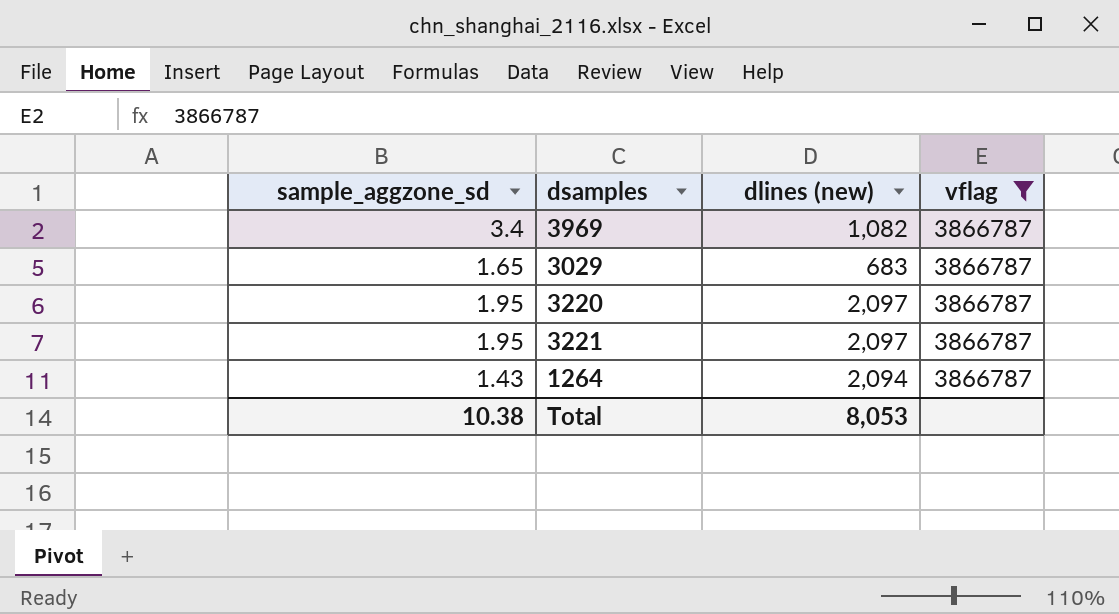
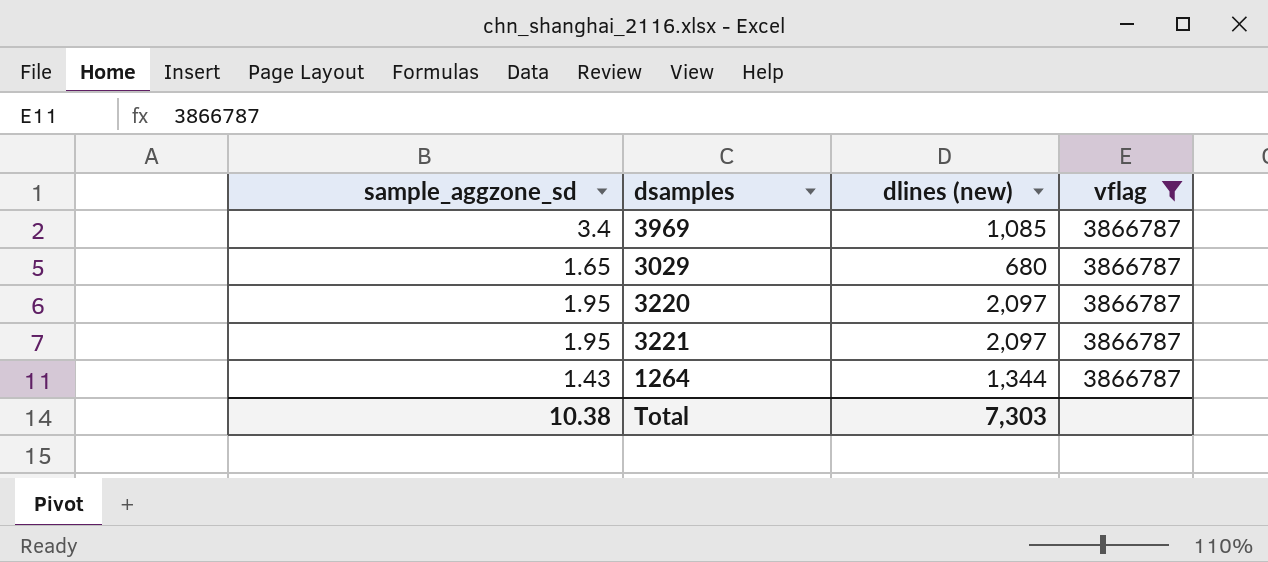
3969 | dlines (new): 1,082 -> 1,085
3029 | dlines (new): 683 -> 680
1264 | dlines (new): 2,094 -> 1,344
Total | dlines (new): 8,053 -> 7,303

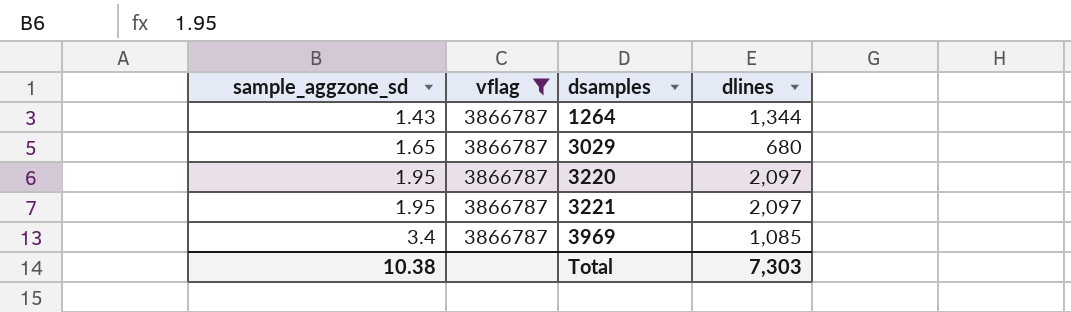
row order: none -> sample_aggzone_sd ascending
column vflag | position: 4 -> 2
column name: dlines (new) -> dlines

